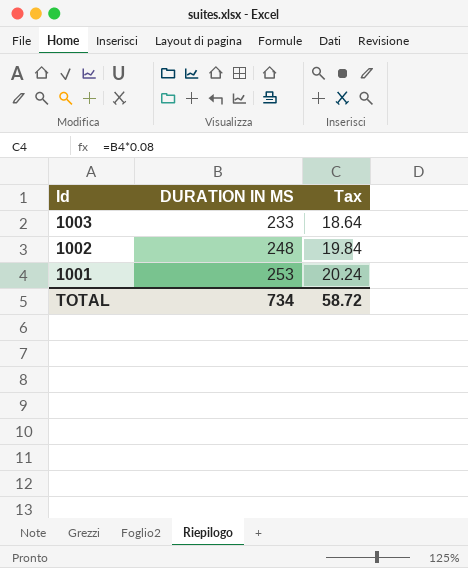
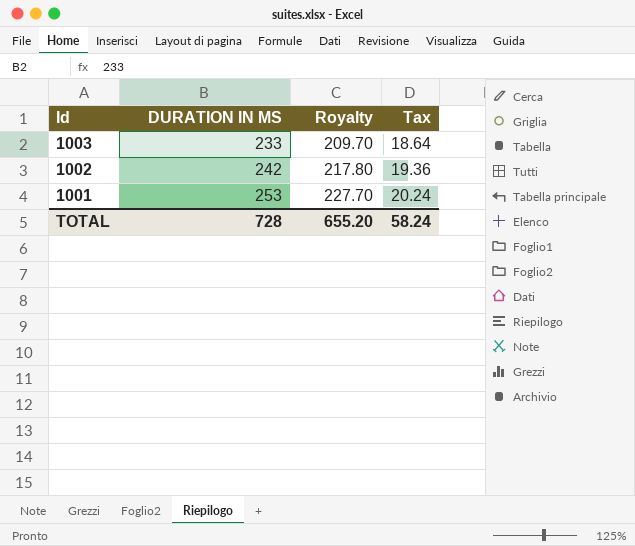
column Royalty | formula: none -> [DURATION IN MS] * 0.9
1002 | DURATION IN MS: 248 -> 242
1002 | Tax: 19.84 -> 19.36
TOTAL | DURATION IN MS: 734 -> 728
TOTAL | Tax: 58.72 -> 58.24

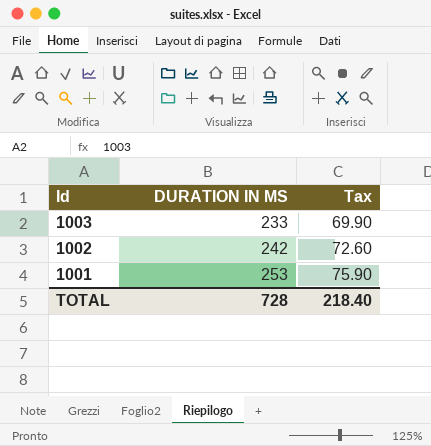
column Royalty | formula: [DURATION IN MS] * 0.9 -> none
column Tax | formula: [DURATION IN MS] * 0.08 -> [DURATION IN MS] * 0.3
TOTAL | Tax: 58.24 -> 218.40

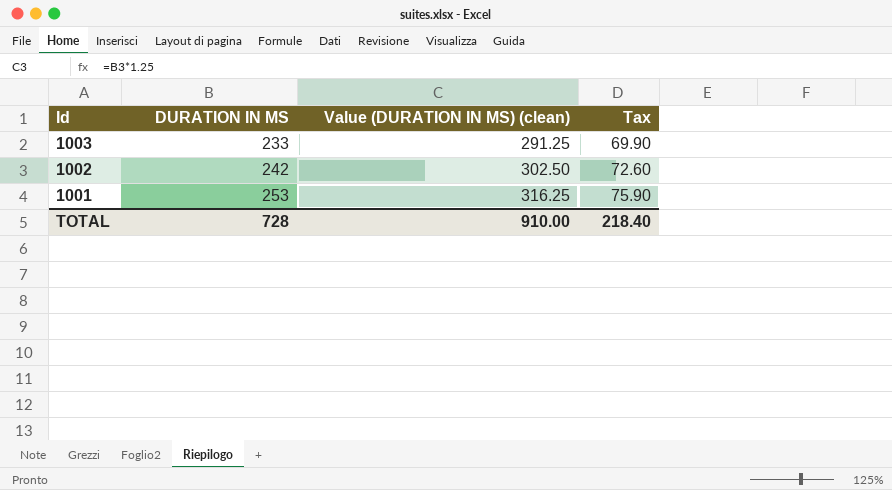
column Value (DURATION IN MS) (clean) | formula: none -> [DURATION IN MS] * 1.25

